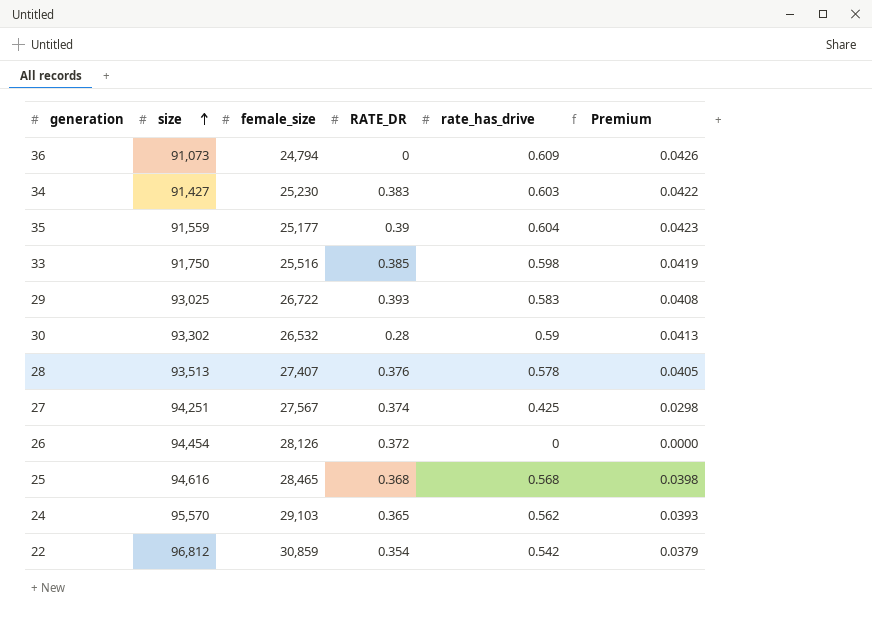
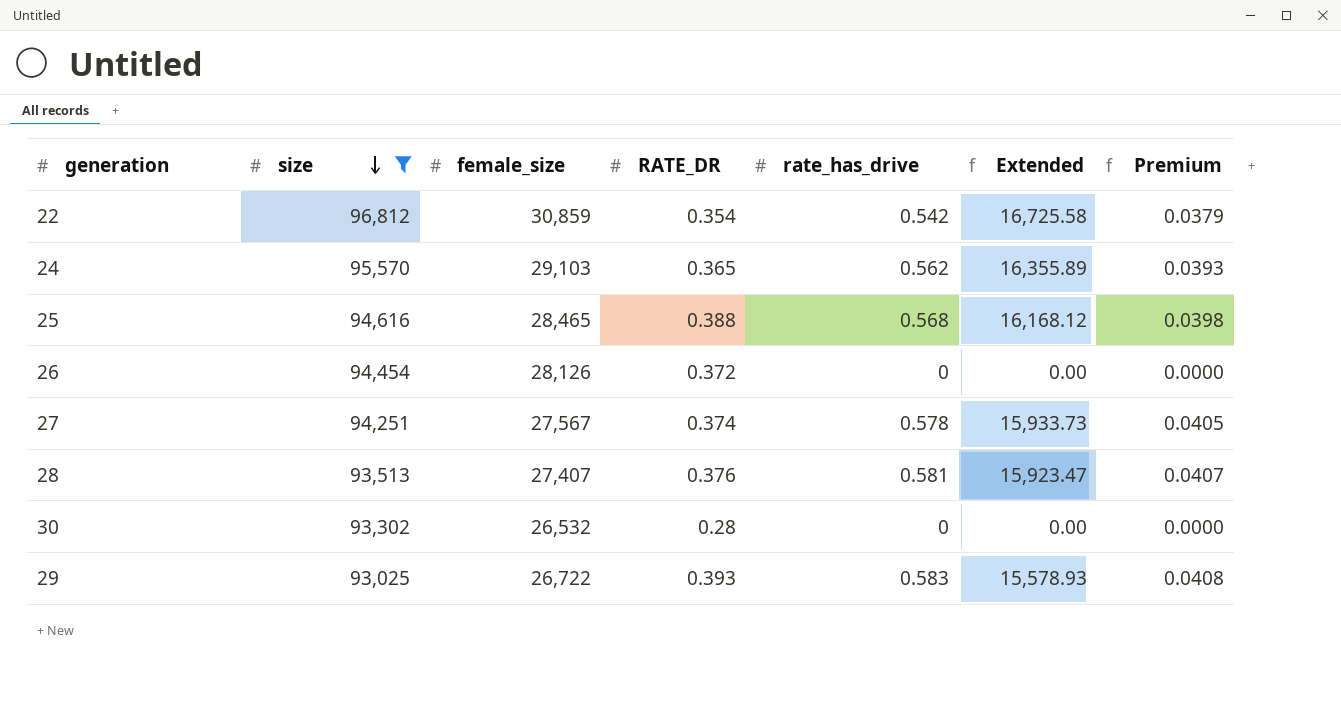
filter: none -> size >= 93,025
row order: size ascending -> size descending
column Extended | formula: none -> [female_size] * [rate_has_drive]
25 | RATE_DR: 0.368 -> 0.388
27 | rate_has_drive: 0.425 -> 0.578
27 | Premium: 0.0298 -> 0.0405
28 | rate_has_drive: 0.578 -> 0.581
28 | Premium: 0.0405 -> 0.0407
30 | rate_has_drive: 0.59 -> 0
30 | Premium: 0.0413 -> 0.0000

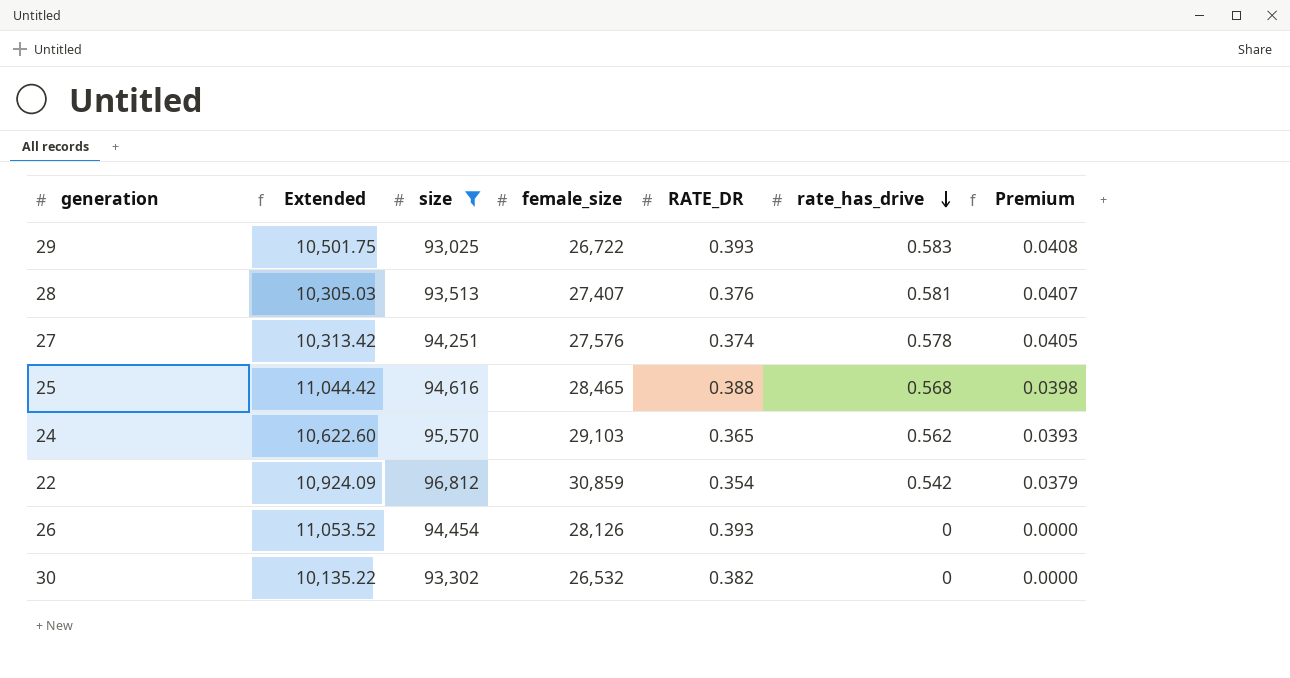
row order: size descending -> rate_has_drive descending
column Extended | formula: [female_size] * [rate_has_drive] -> [female_size] * [RATE_DR]
column Extended | position: 6 -> 2
27 | female_size: 27,567 -> 27,576
26 | RATE_DR: 0.372 -> 0.393
30 | RATE_DR: 0.28 -> 0.382

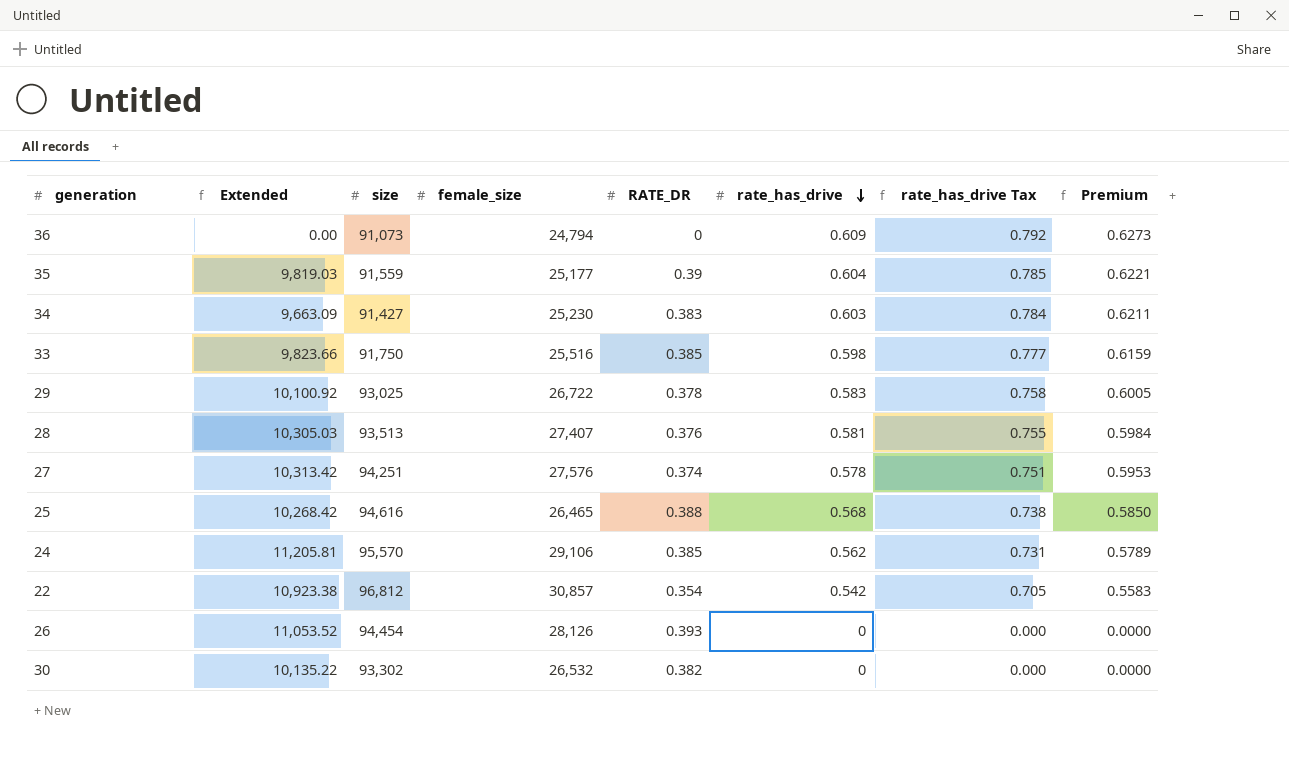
filter: size >= 93,025 -> none
column rate_has_drive Tax | formula: none -> [rate_has_drive] * 1.3
column Premium | formula: [rate_has_drive] * 0.07 -> [rate_has_drive] * 1.03
29 | Extended: 10,501.75 -> 10,100.92
29 | RATE_DR: 0.393 -> 0.378
25 | Extended: 11,044.42 -> 10,268.42
25 | female_size: 28,465 -> 26,465
24 | Extended: 10,622.60 -> 11,205.81
24 | female_size: 29,103 -> 29,106
24 | RATE_DR: 0.365 -> 0.385
22 | Extended: 10,924.09 -> 10,923.38
22 | female_size: 30,859 -> 30,857

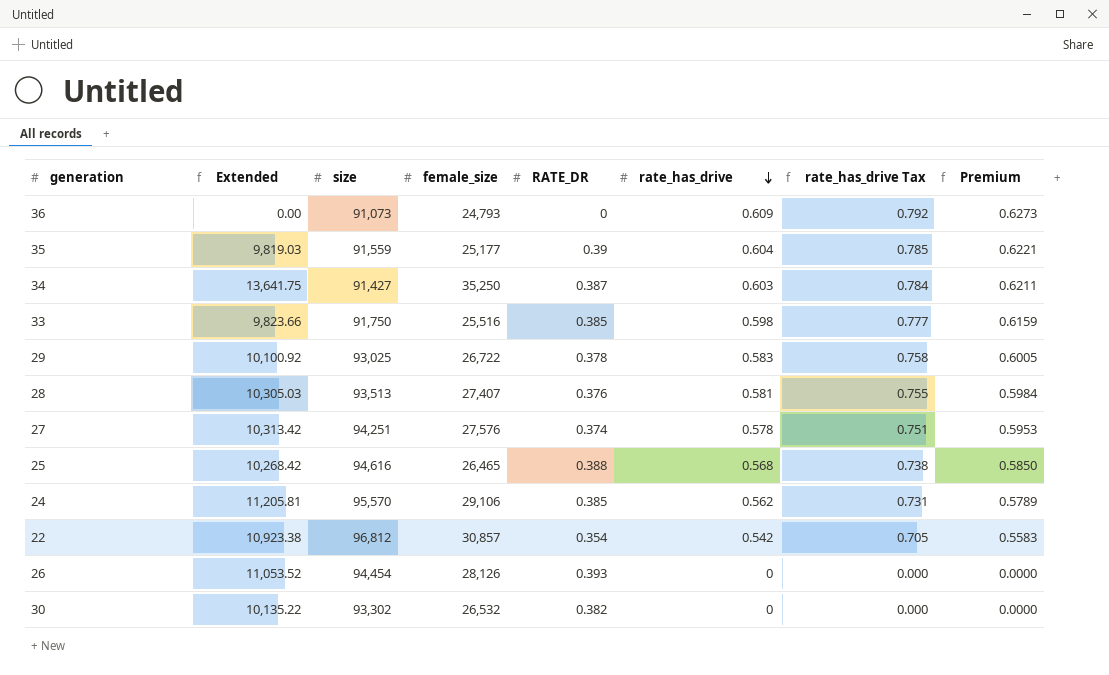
36 | female_size: 24,794 -> 24,793
34 | Extended: 9,663.09 -> 13,641.75
34 | female_size: 25,230 -> 35,250
34 | RATE_DR: 0.383 -> 0.387

